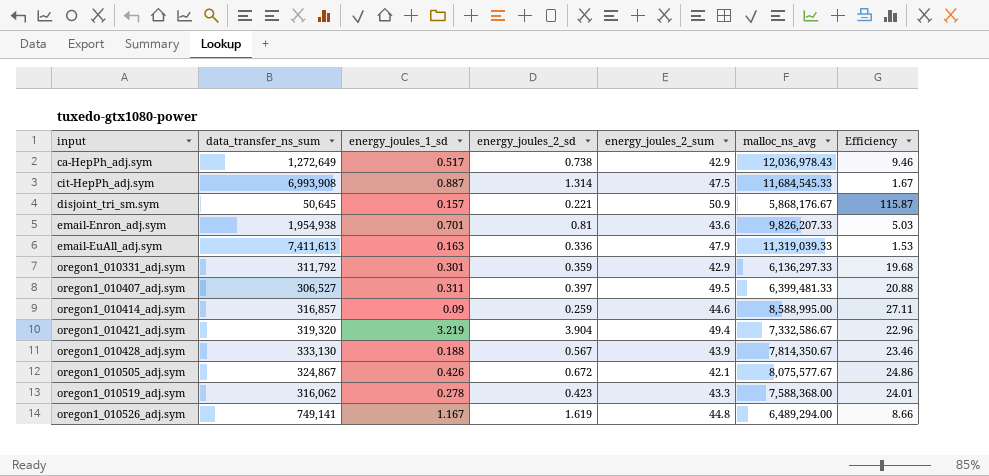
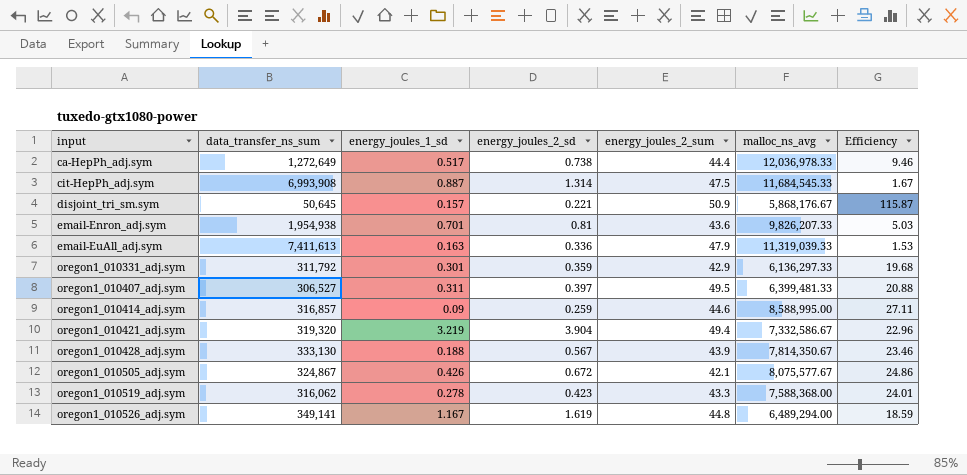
ca-HepPh_adj.sym | energy_joules_2_sum: 42.9 -> 44.4
ca-HepPh_adj.sym | malloc_ns_avg: 12,036,978.43 -> 12,036,978.33
oregon1_010526_adj.sym | data_transfer_ns_sum: 749,141 -> 349,141
oregon1_010526_adj.sym | Efficiency: 8.66 -> 18.59

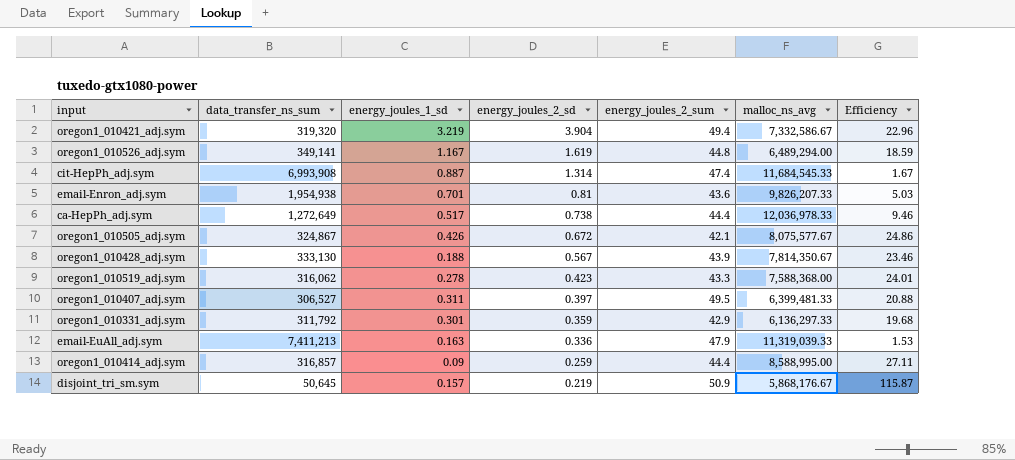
row order: input ascending -> energy_joules_2_sd descending
cit-HepPh_adj.sym | energy_joules_2_sum: 47.5 -> 47.4
email-EuAll_adj.sym | data_transfer_ns_sum: 7,411,613 -> 7,411,213
oregon1_010414_adj.sym | energy_joules_2_sum: 44.6 -> 44.4
disjoint_tri_sm.sym | energy_joules_2_sd: 0.221 -> 0.219

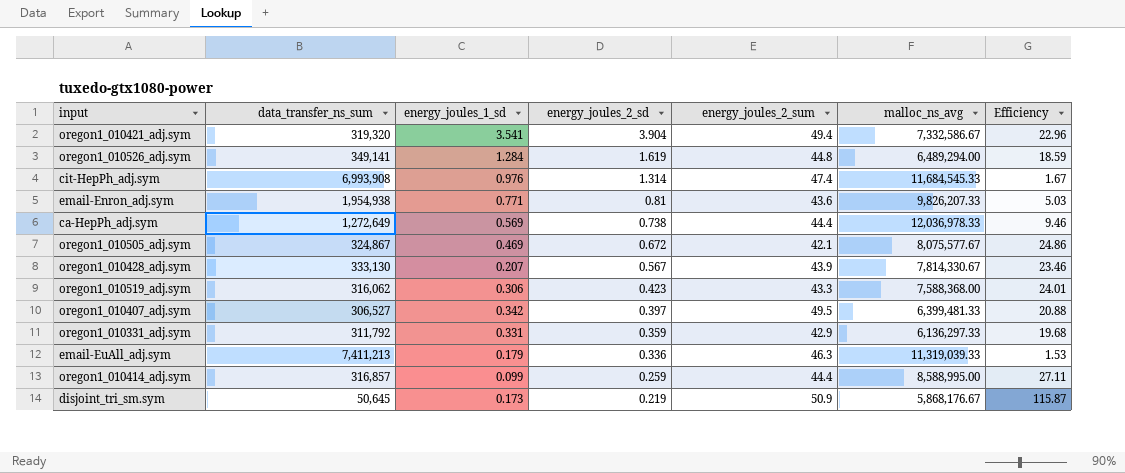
oregon1_010421_adj.sym | energy_joules_1_sd: 3.219 -> 3.541
oregon1_010526_adj.sym | energy_joules_1_sd: 1.167 -> 1.284
cit-HepPh_adj.sym | energy_joules_1_sd: 0.887 -> 0.976
email-Enron_adj.sym | energy_joules_1_sd: 0.701 -> 0.771
ca-HepPh_adj.sym | energy_joules_1_sd: 0.517 -> 0.569
oregon1_010505_adj.sym | energy_joules_1_sd: 0.426 -> 0.469
oregon1_010428_adj.sym | energy_joules_1_sd: 0.188 -> 0.207
oregon1_010428_adj.sym | malloc_ns_avg: 7,814,350.67 -> 7,814,330.67
oregon1_010519_adj.sym | energy_joules_1_sd: 0.278 -> 0.306
oregon1_010407_adj.sym | energy_joules_1_sd: 0.311 -> 0.342
oregon1_010331_adj.sym | energy_joules_1_sd: 0.301 -> 0.331
email-EuAll_adj.sym | energy_joules_1_sd: 0.163 -> 0.179
email-EuAll_adj.sym | energy_joules_2_sum: 47.9 -> 46.3
oregon1_010414_adj.sym | energy_joules_1_sd: 0.09 -> 0.099
disjoint_tri_sm.sym | energy_joules_1_sd: 0.157 -> 0.173

